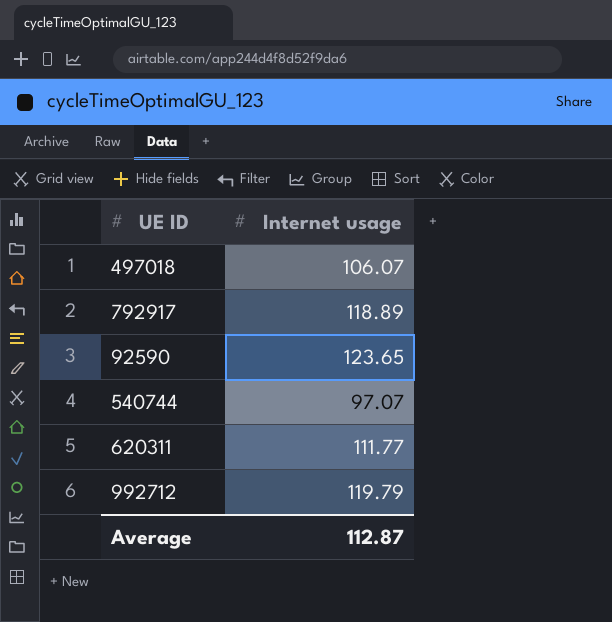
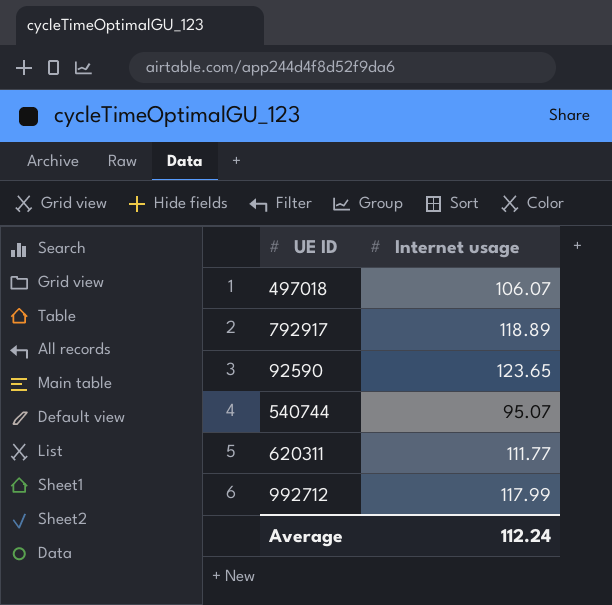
540744 | Internet usage: 97.07 -> 95.07
992712 | Internet usage: 119.79 -> 117.99
Average | Internet usage: 112.87 -> 112.24

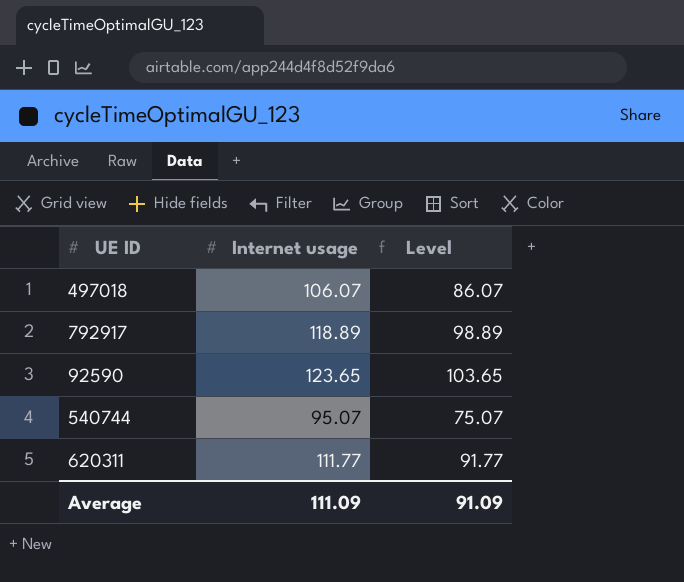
column Level | formula: none -> [Internet usage] - 20
row 992712: 117.99 -> none
Average | Internet usage: 112.24 -> 111.09

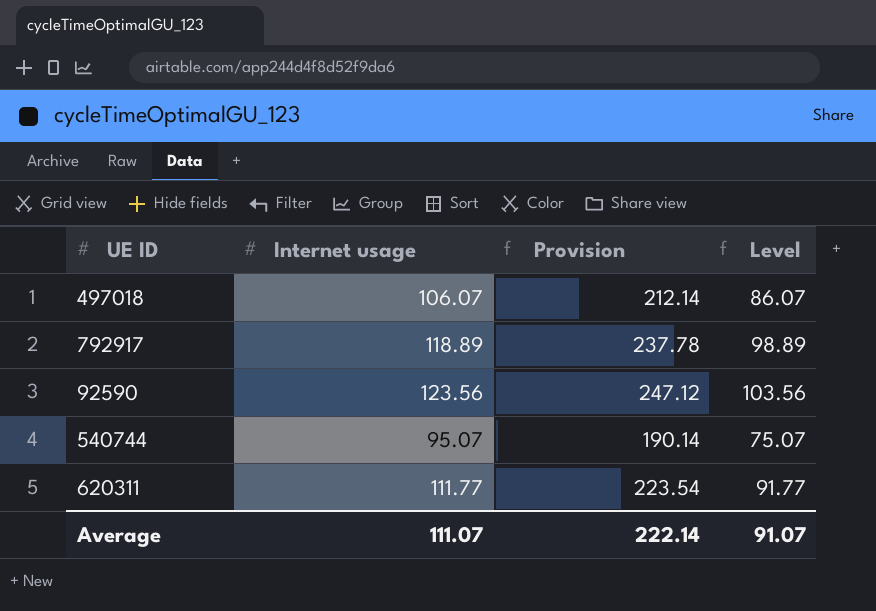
column Provision | formula: none -> [Internet usage] * 2
92590 | Internet usage: 123.65 -> 123.56
92590 | Level: 103.65 -> 103.56
Average | Internet usage: 111.09 -> 111.07
Average | Level: 91.09 -> 91.07

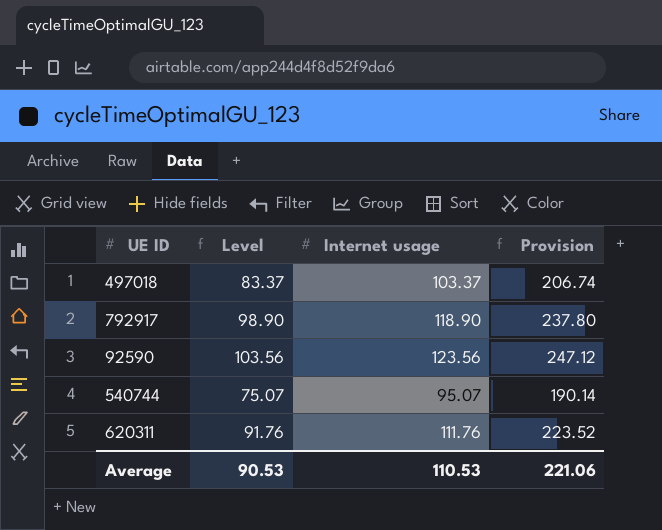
column Level | position: 4 -> 2
497018 | Level: 86.07 -> 83.37
497018 | Internet usage: 106.07 -> 103.37
497018 | Provision: 212.14 -> 206.74
792917 | Level: 98.89 -> 98.90
792917 | Internet usage: 118.89 -> 118.90
792917 | Provision: 237.78 -> 237.80
620311 | Level: 91.77 -> 91.76
620311 | Internet usage: 111.77 -> 111.76
620311 | Provision: 223.54 -> 223.52
Average | Level: 91.07 -> 90.53
Average | Internet usage: 111.07 -> 110.53
Average | Provision: 222.14 -> 221.06

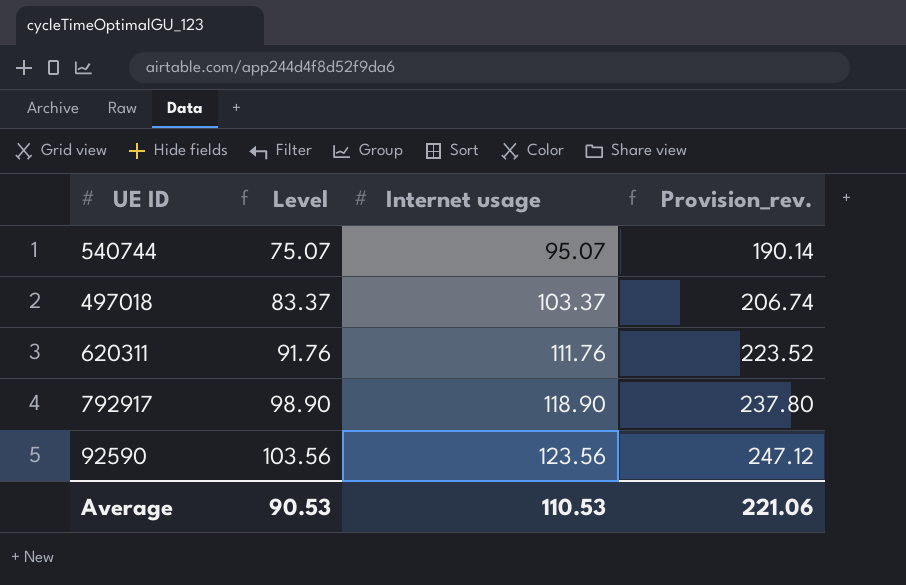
row order: none -> Level ascending
column name: Provision -> Provision_rev.

